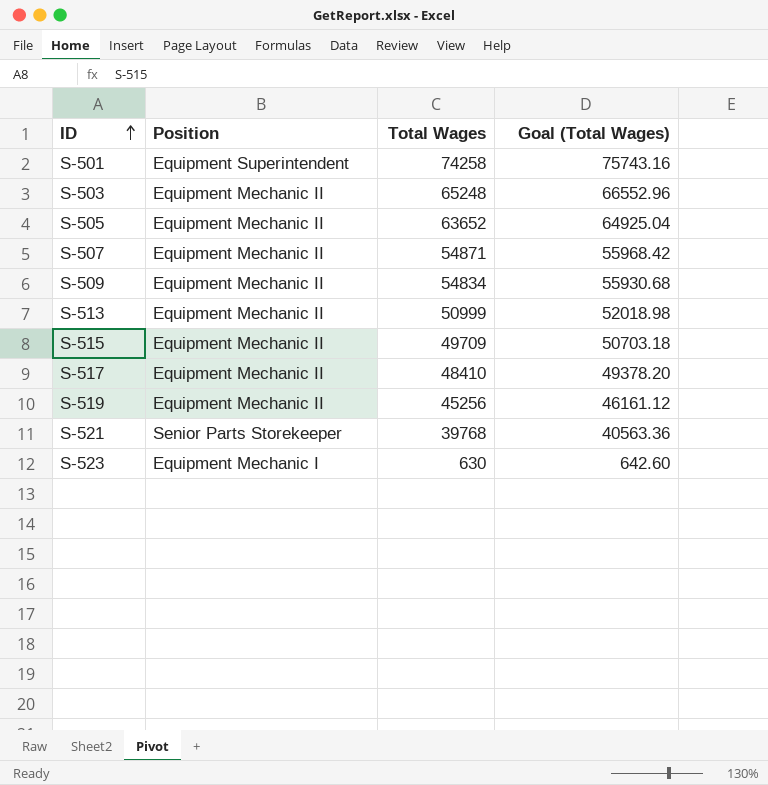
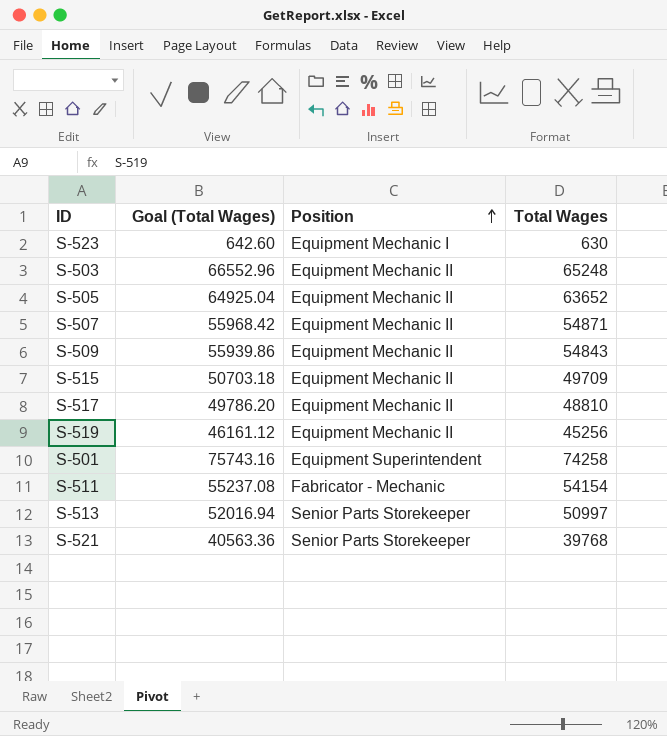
row order: ID ascending -> Position ascending
column Goal (Total Wages) | position: 4 -> 2
S-509 | Goal (Total Wages): 55930.68 -> 55939.86
S-509 | Total Wages: 54834 -> 54843
S-517 | Goal (Total Wages): 49378.20 -> 49786.20
S-517 | Total Wages: 48410 -> 48810
row S-511: none -> 55237.08 | Fabricator - Mechanic | 54154
S-513 | Goal (Total Wages): 52018.98 -> 52016.94
S-513 | Position: Equipment Mechanic II -> Senior Parts Storekeeper
S-513 | Total Wages: 50999 -> 50997

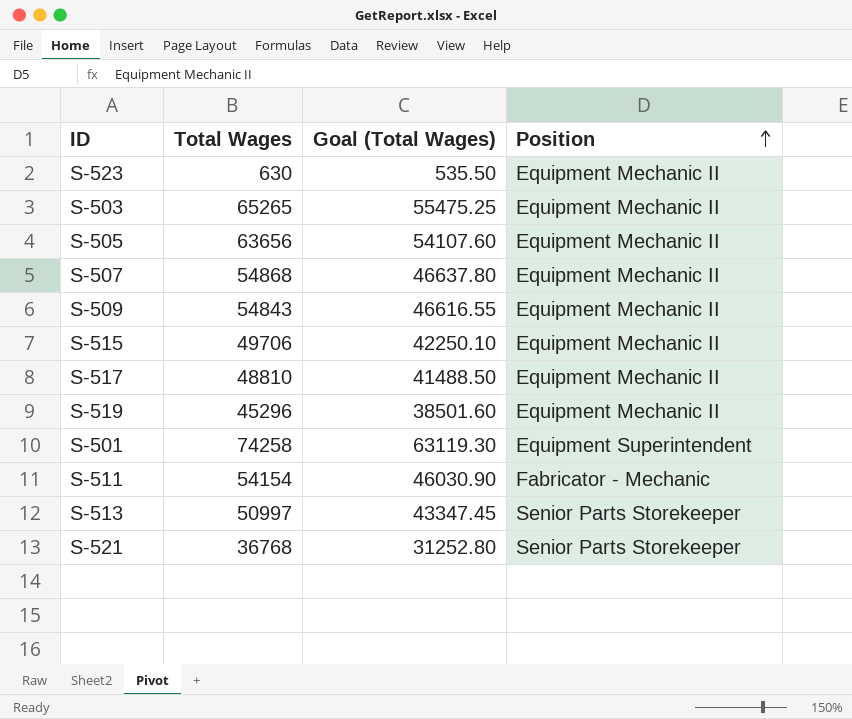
column Total Wages | position: 4 -> 2
column Goal (Total Wages) | formula: [Total Wages] * 1.02 -> [Total Wages] * 0.85
S-523 | Position: Equipment Mechanic I -> Equipment Mechanic II
S-503 | Total Wages: 65248 -> 65265
S-505 | Total Wages: 63652 -> 63656
S-507 | Total Wages: 54871 -> 54868
S-515 | Total Wages: 49709 -> 49706
S-519 | Total Wages: 45256 -> 45296
S-521 | Total Wages: 39768 -> 36768

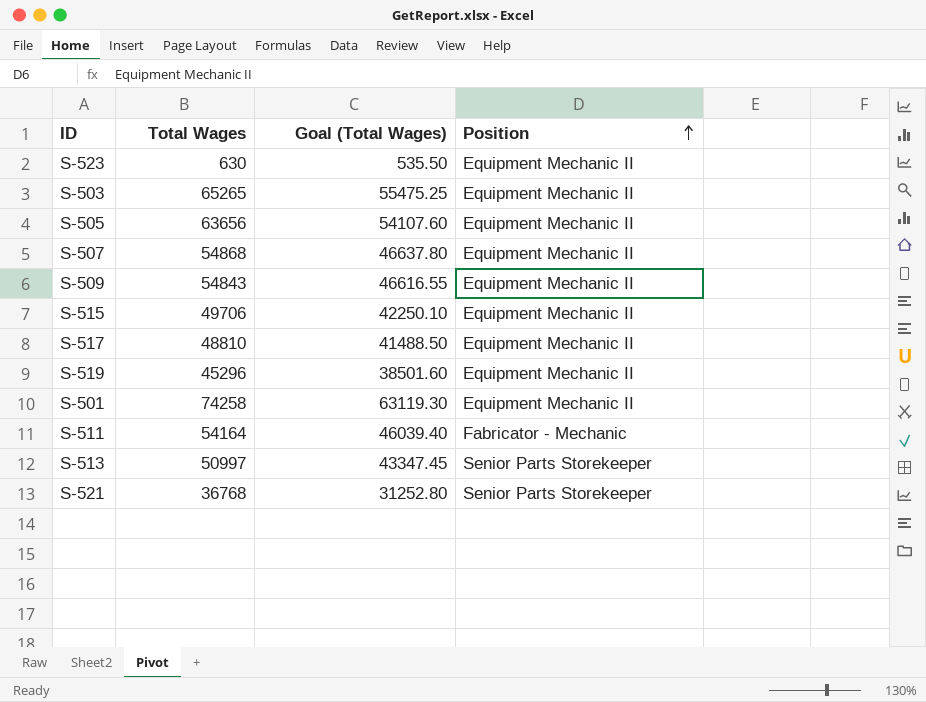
S-501 | Position: Equipment Superintendent -> Equipment Mechanic II
S-511 | Total Wages: 54154 -> 54164
S-511 | Goal (Total Wages): 46030.90 -> 46039.40

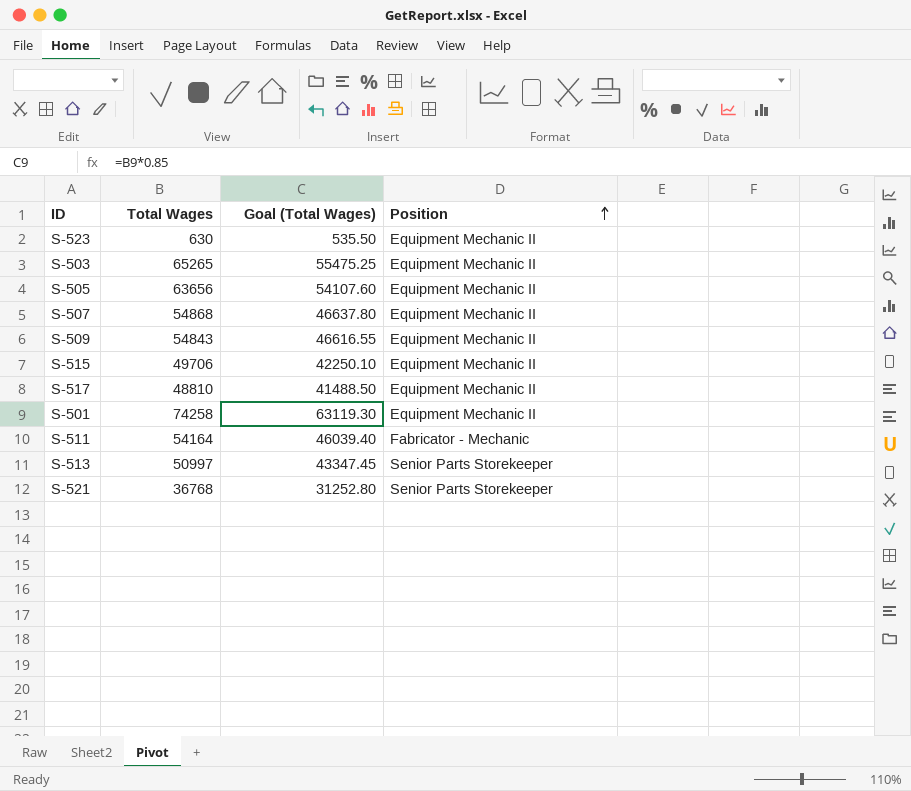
row S-519: 45296 | 38501.60 | Equipment Mechanic II -> none

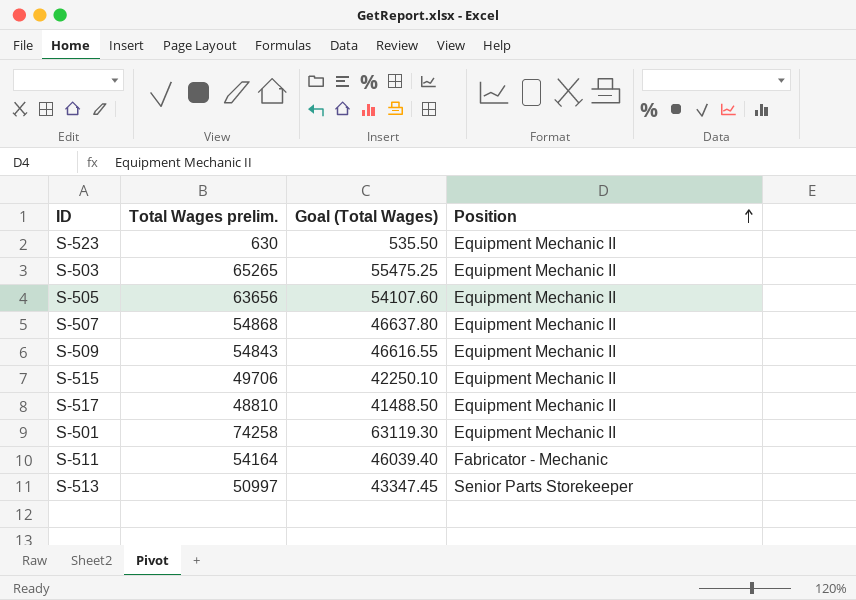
column name: Total Wages -> Total Wages prelim.
row S-521: 36768 | 31252.80 | Senior Parts Storekeeper -> none

